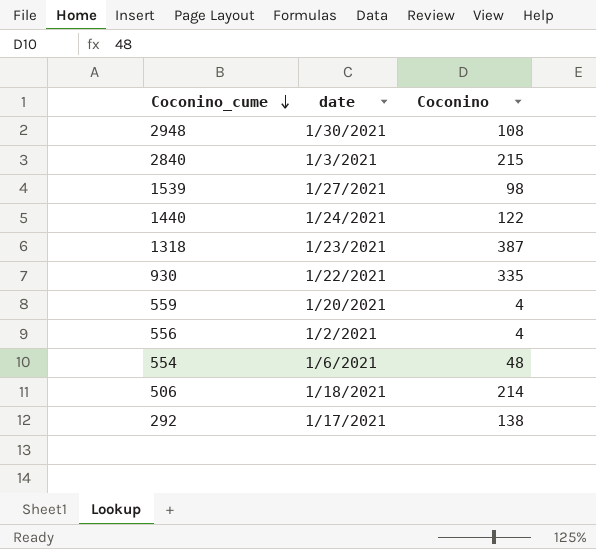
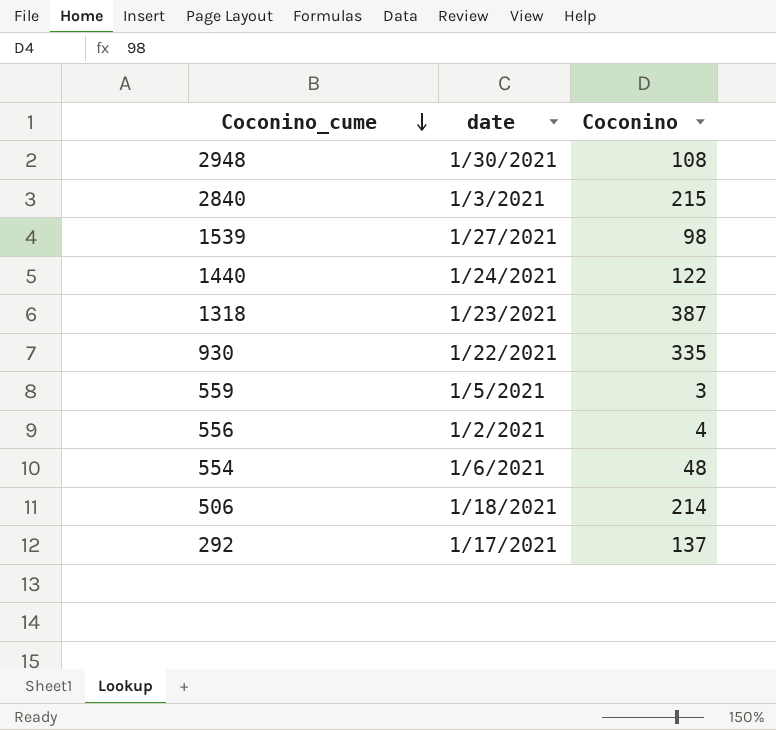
559 | date: 1/20/2021 -> 1/5/2021
559 | Coconino: 4 -> 3
292 | Coconino: 138 -> 137

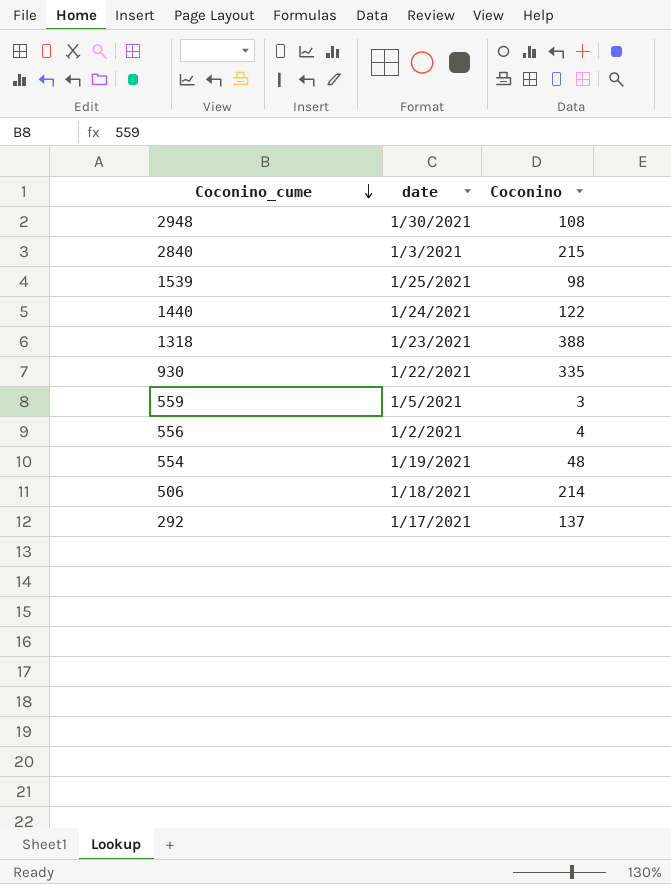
1539 | date: 1/27/2021 -> 1/25/2021
1318 | Coconino: 387 -> 388
554 | date: 1/6/2021 -> 1/19/2021

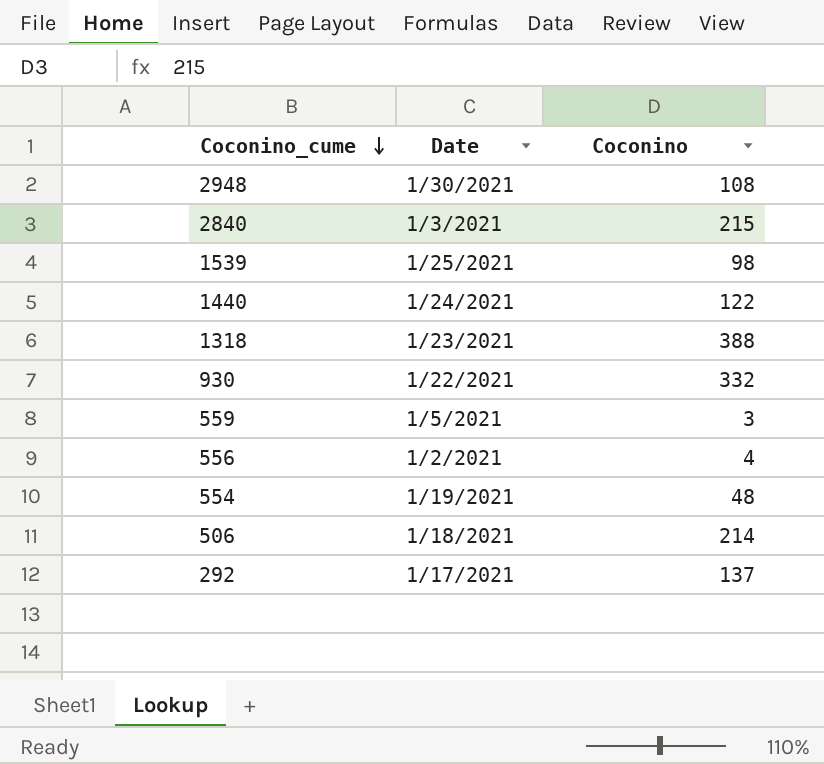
column name: date -> Date
930 | Coconino: 335 -> 332

